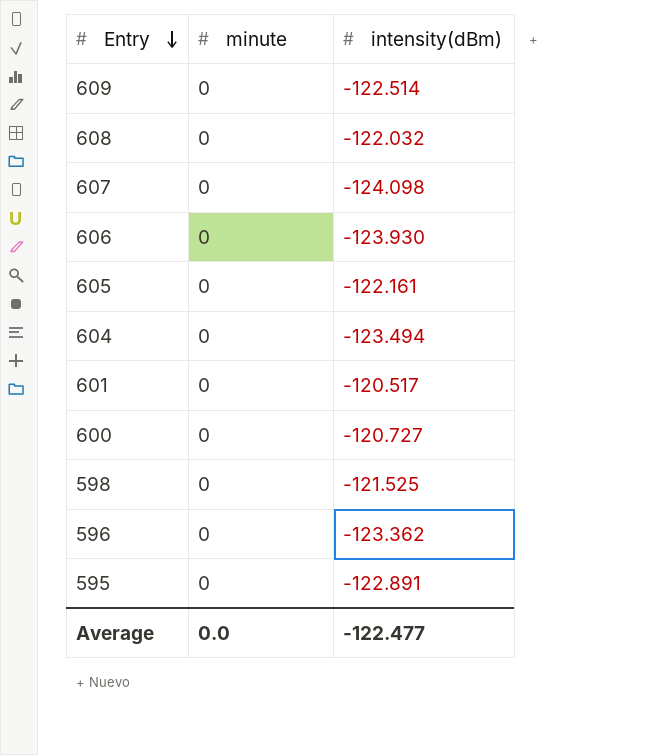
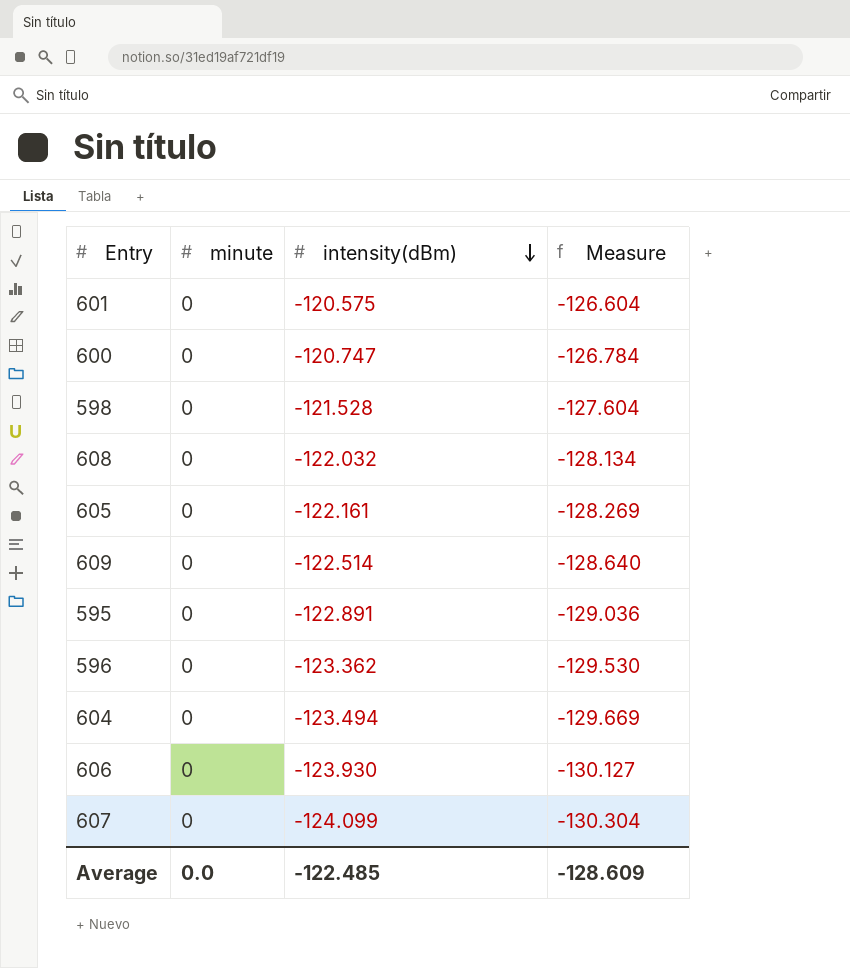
row order: Entry descending -> intensity(dBm) descending
column Measure | formula: none -> [intensity(dBm)] * 1.05
601 | intensity(dBm): -120.517 -> -120.575
600 | intensity(dBm): -120.727 -> -120.747
598 | intensity(dBm): -121.525 -> -121.528
607 | intensity(dBm): -124.098 -> -124.099
Average | intensity(dBm): -122.477 -> -122.485

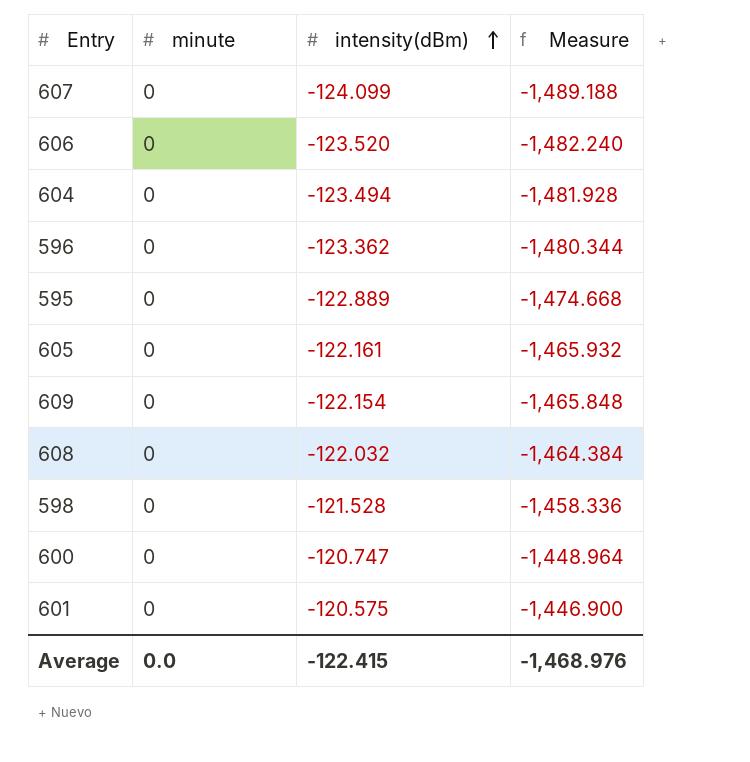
row order: intensity(dBm) descending -> intensity(dBm) ascending
column Measure | formula: [intensity(dBm)] * 1.05 -> [intensity(dBm)] * 12
606 | intensity(dBm): -123.930 -> -123.520
595 | intensity(dBm): -122.891 -> -122.889
609 | intensity(dBm): -122.514 -> -122.154
Average | intensity(dBm): -122.485 -> -122.415
Average | Measure: -128.609 -> -1,468.976

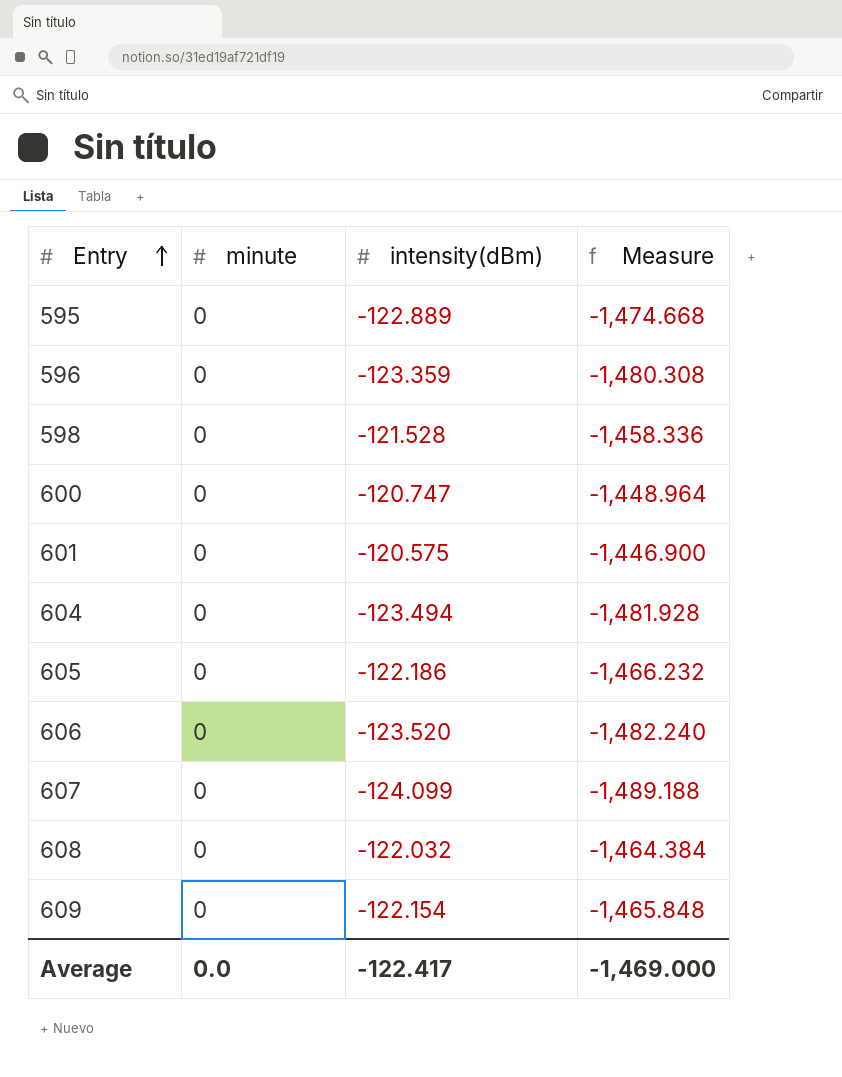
row order: intensity(dBm) ascending -> Entry ascending
596 | intensity(dBm): -123.362 -> -123.359
596 | Measure: -1,480.344 -> -1,480.308
605 | intensity(dBm): -122.161 -> -122.186
605 | Measure: -1,465.932 -> -1,466.232
Average | intensity(dBm): -122.415 -> -122.417
Average | Measure: -1,468.976 -> -1,469.000

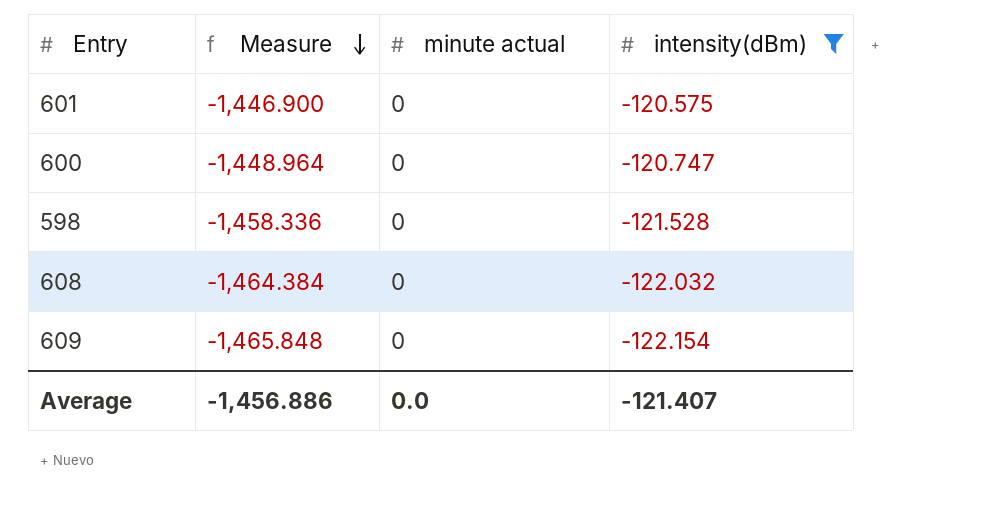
filter: none -> intensity(dBm) >= -122.154
row order: Entry ascending -> Measure descending
column Measure | position: 4 -> 2
column name: minute -> minute actual
Average | Measure: -1,469.000 -> -1,456.886
Average | intensity(dBm): -122.417 -> -121.407

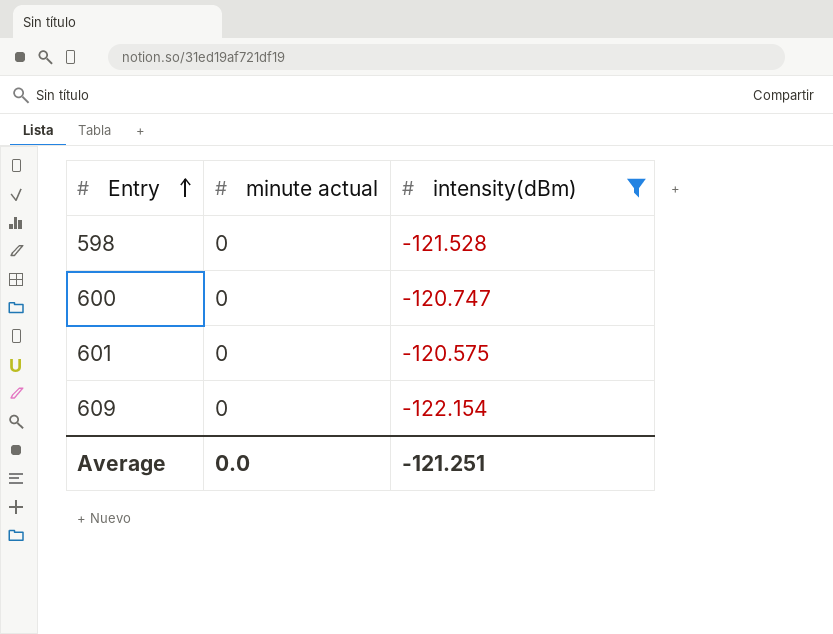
row order: Measure descending -> Entry ascending
column Measure | formula: [intensity(dBm)] * 12 -> none
row 608: -1,464.384 | 0 | -122.032 -> none
Average | intensity(dBm): -121.407 -> -121.251

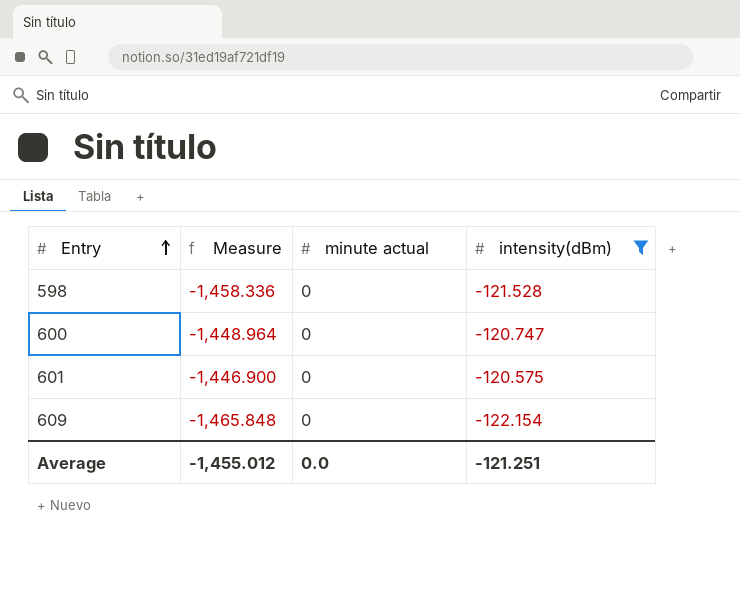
column Measure | formula: none -> [intensity(dBm)] * 12

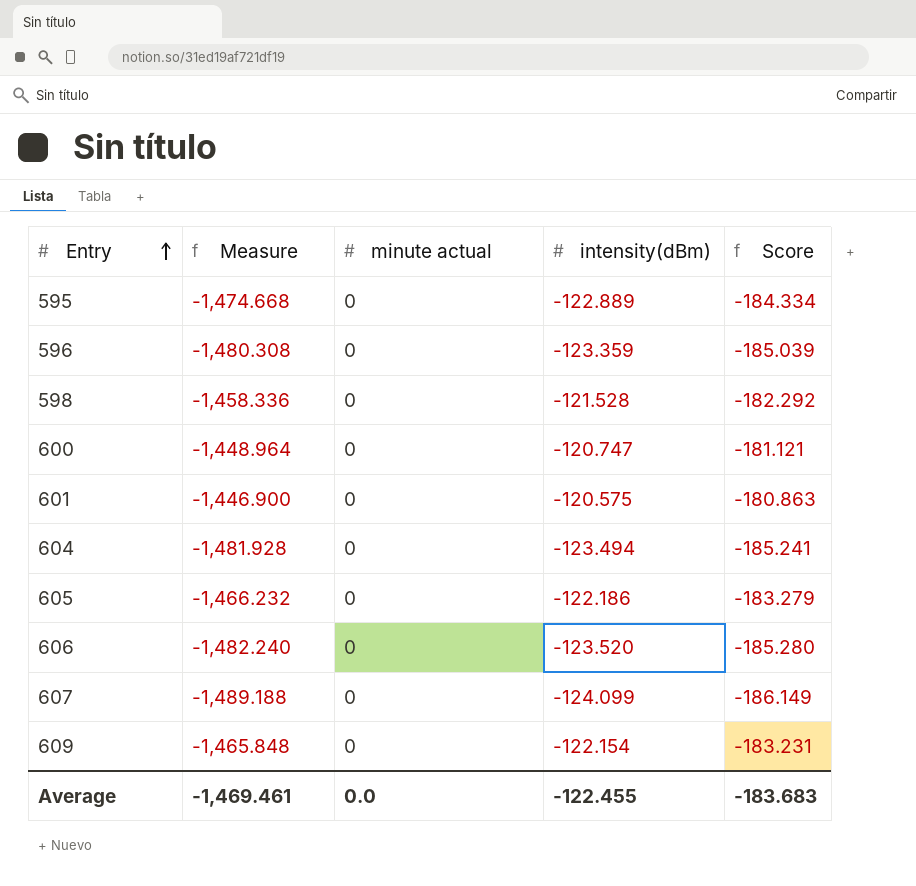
filter: intensity(dBm) >= -122.154 -> none
column Score | formula: none -> [intensity(dBm)] * 1.5
Average | Measure: -1,455.012 -> -1,469.461
Average | intensity(dBm): -121.251 -> -122.455

